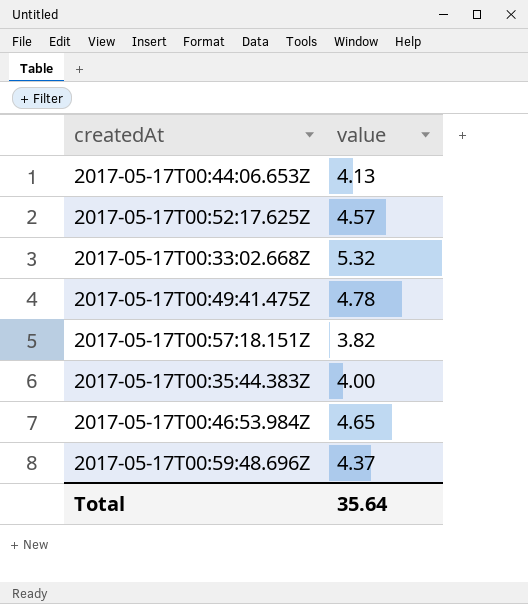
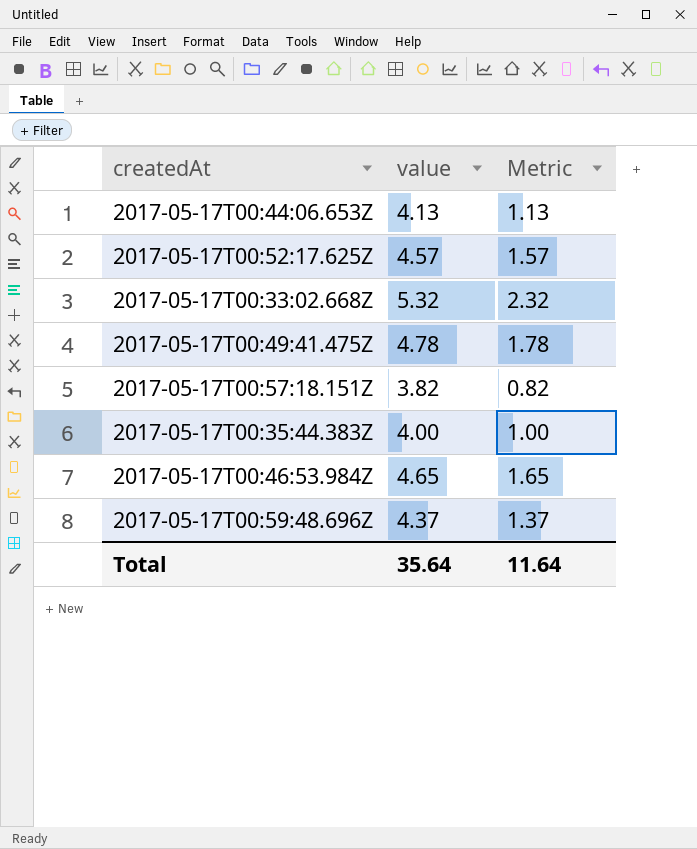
column Metric | formula: none -> [value] - 3

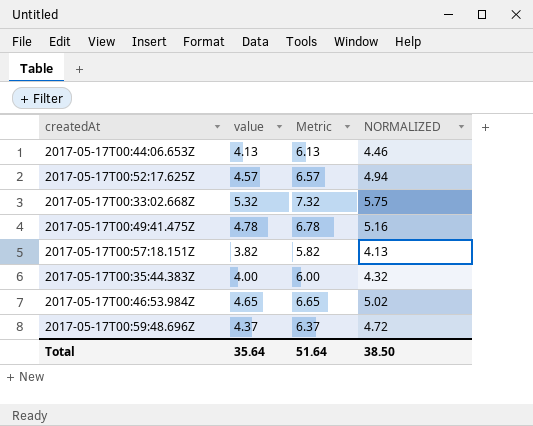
column Metric | formula: [value] - 3 -> [value] + 2
column NORMALIZED | formula: none -> [value] * 1.08
Total | Metric: 11.64 -> 51.64

